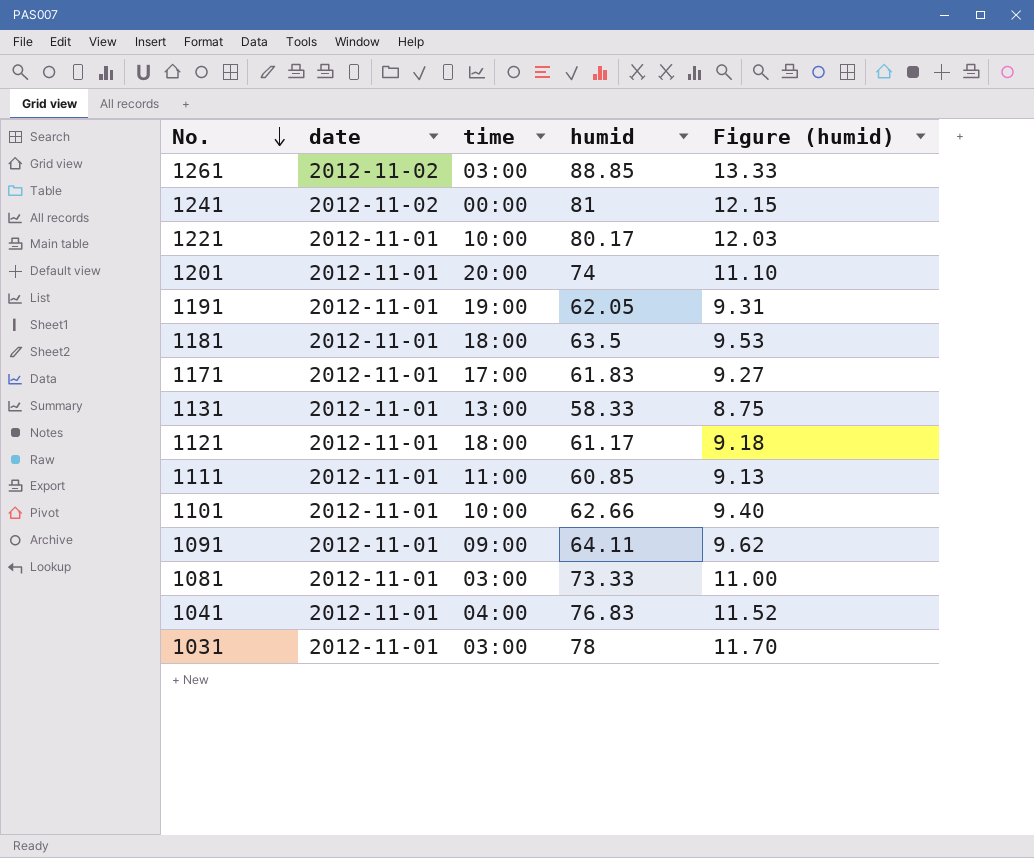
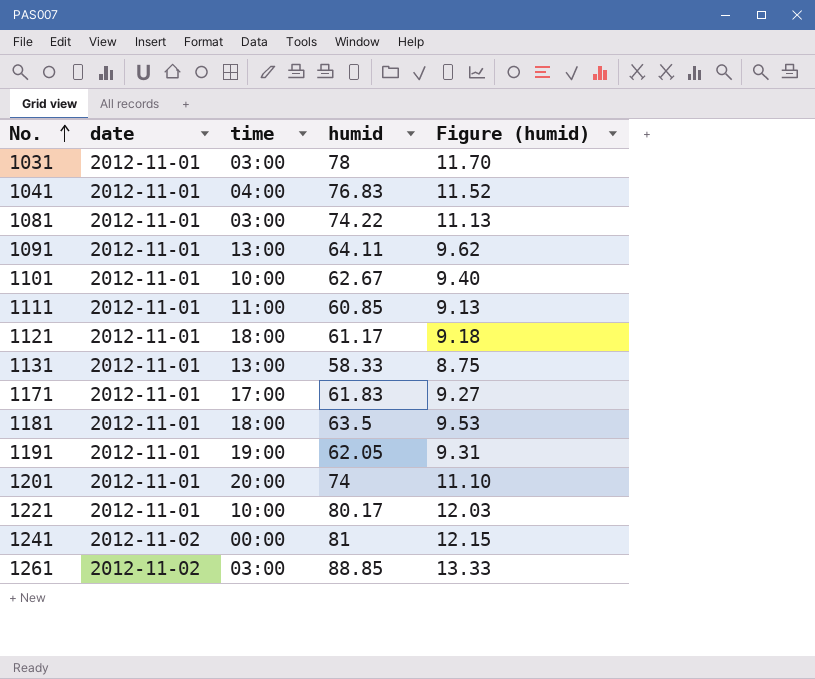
row order: No. descending -> No. ascending
1081 | humid: 73.33 -> 74.22
1081 | Figure (humid): 11.00 -> 11.13
1091 | time: 09:00 -> 13:00
1101 | humid: 62.66 -> 62.67

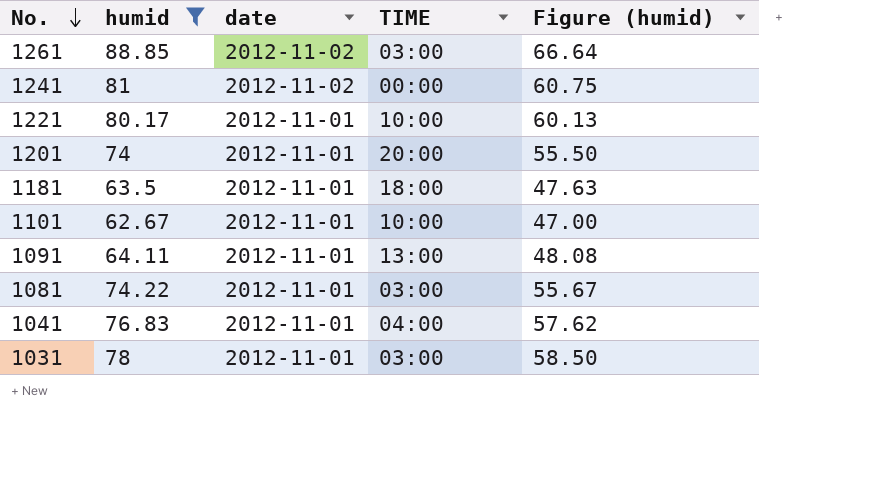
filter: none -> humid >= 62.67
row order: No. ascending -> No. descending
column humid | position: 4 -> 2
column name: time -> TIME
column Figure (humid) | formula: [humid] * 0.15 -> [humid] * 0.75

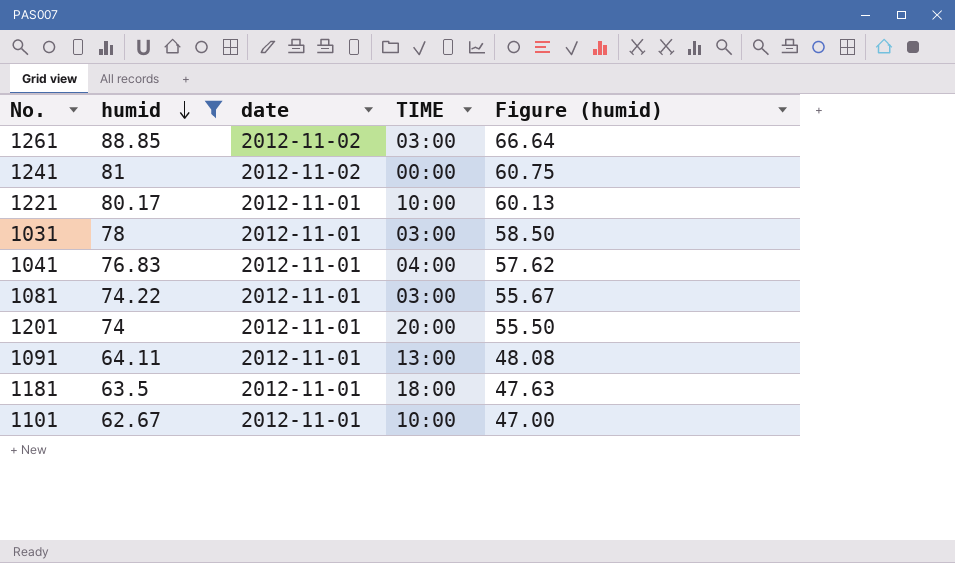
row order: No. descending -> humid descending

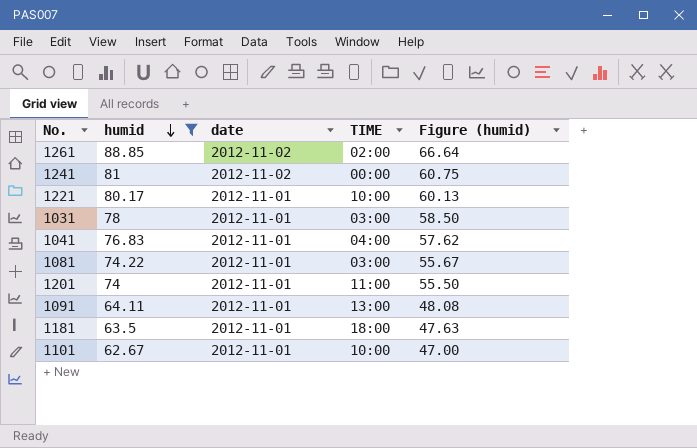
1261 | TIME: 03:00 -> 02:00
1201 | TIME: 20:00 -> 11:00

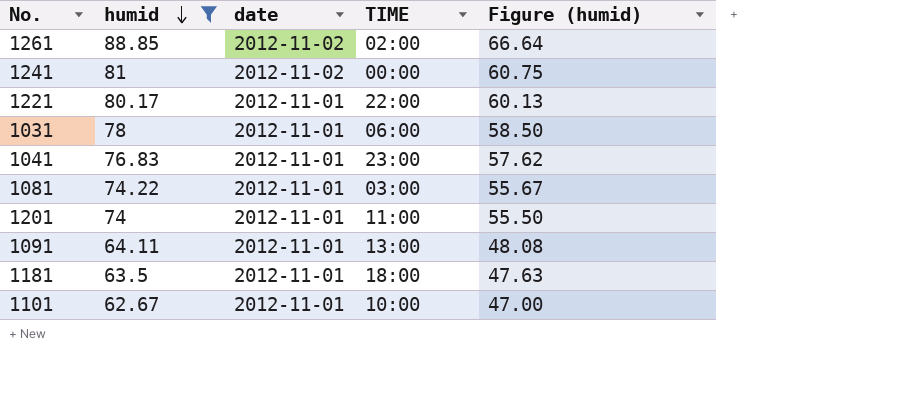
1221 | TIME: 10:00 -> 22:00
1031 | TIME: 03:00 -> 06:00
1041 | TIME: 04:00 -> 23:00

